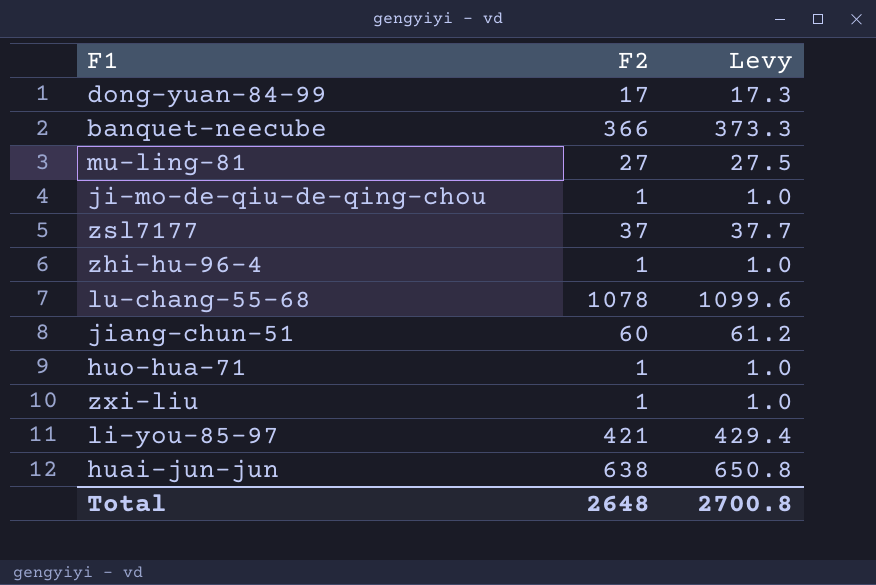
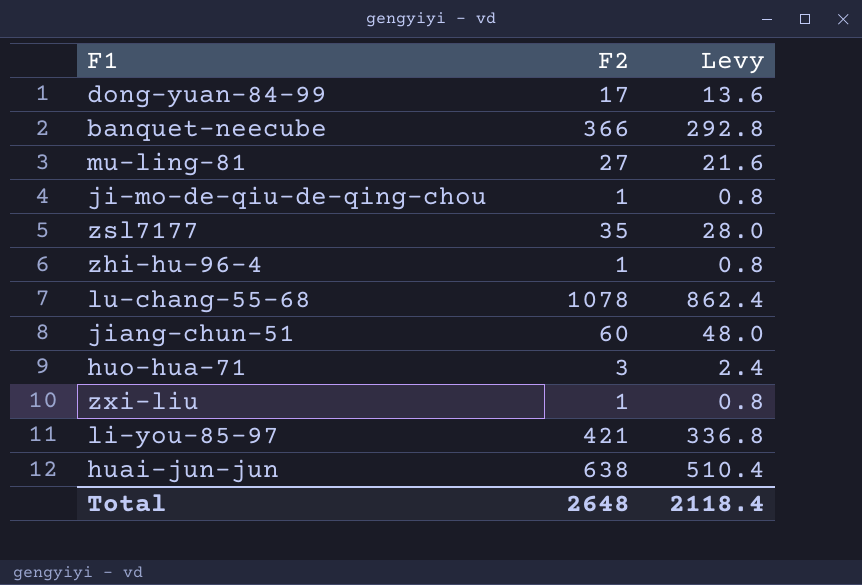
column Levy | formula: [F2] * 1.02 -> [F2] * 0.8
zsl7177 | F2: 37 -> 35
huo-hua-71 | F2: 1 -> 3
Total | Levy: 2700.8 -> 2118.4

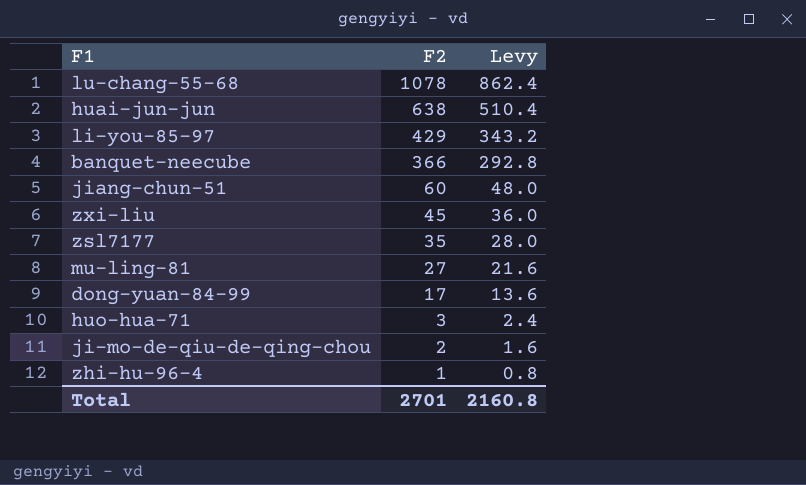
row order: none -> F2 descending
li-you-85-97 | F2: 421 -> 429
li-you-85-97 | Levy: 336.8 -> 343.2
zxi-liu | F2: 1 -> 45
zxi-liu | Levy: 0.8 -> 36.0
ji-mo-de-qiu-de-qing-chou | F2: 1 -> 2
ji-mo-de-qiu-de-qing-chou | Levy: 0.8 -> 1.6
Total | F2: 2648 -> 2701
Total | Levy: 2118.4 -> 2160.8

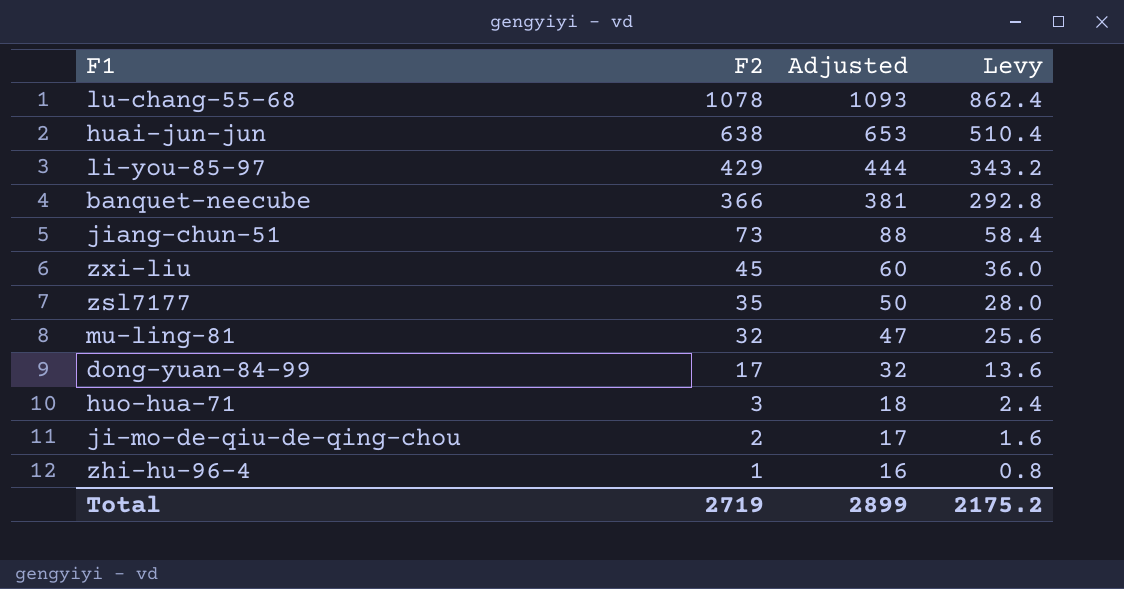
column Adjusted | formula: none -> [F2] + 15
jiang-chun-51 | F2: 60 -> 73
jiang-chun-51 | Levy: 48.0 -> 58.4
mu-ling-81 | F2: 27 -> 32
mu-ling-81 | Levy: 21.6 -> 25.6
Total | F2: 2701 -> 2719
Total | Levy: 2160.8 -> 2175.2

